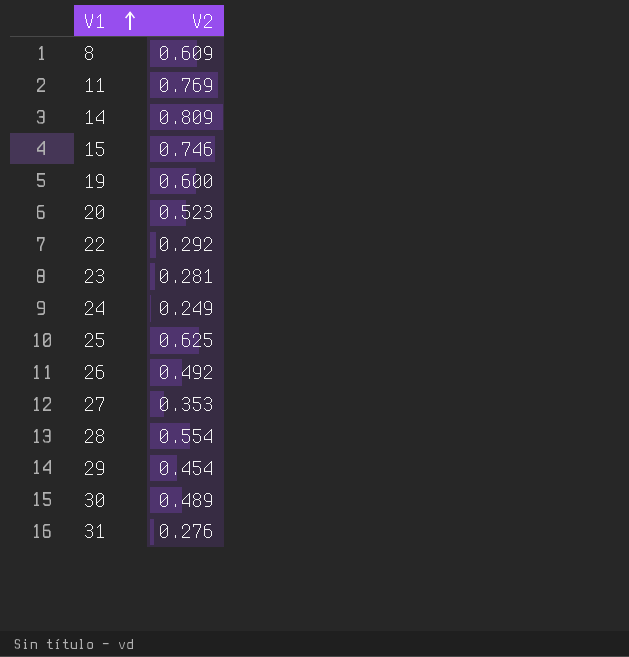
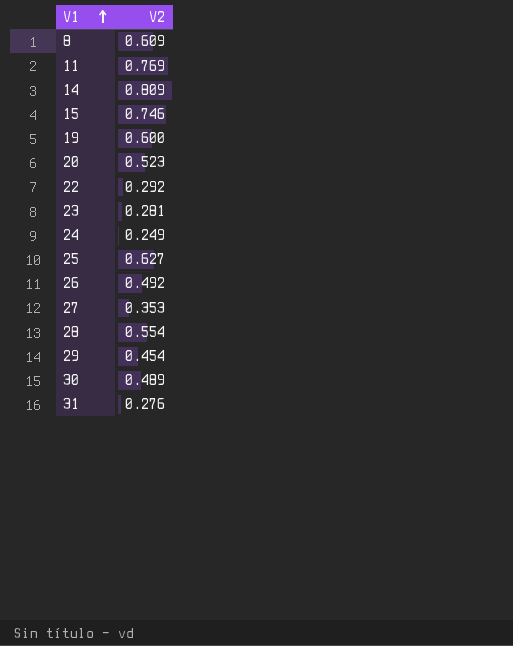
25 | V2: 0.625 -> 0.627

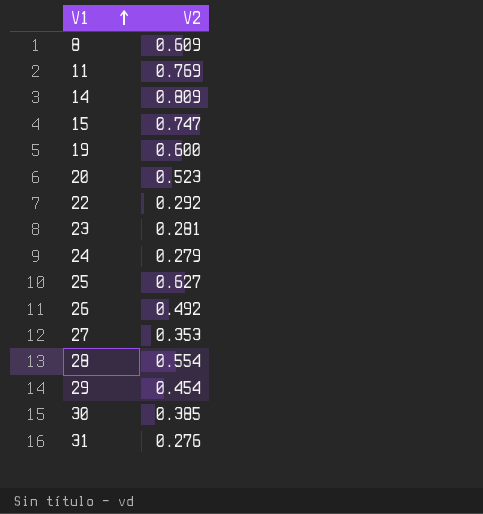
15 | V2: 0.746 -> 0.747
24 | V2: 0.249 -> 0.279
30 | V2: 0.489 -> 0.385

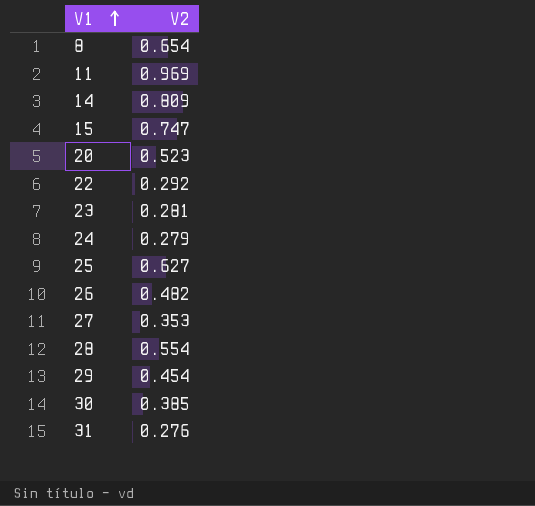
row 19: 0.600 -> none
8 | V2: 0.609 -> 0.654
11 | V2: 0.769 -> 0.969
26 | V2: 0.492 -> 0.482

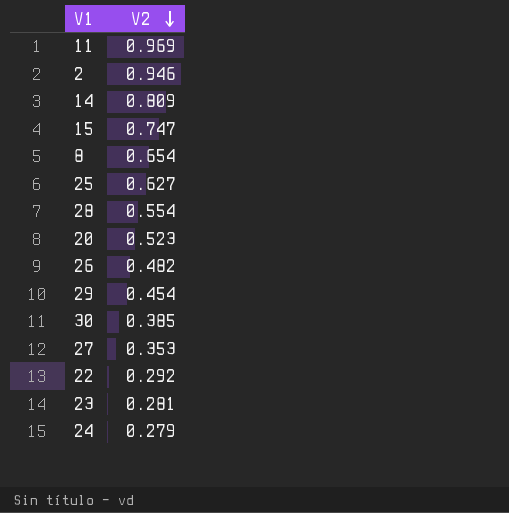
row order: V1 ascending -> V2 descending
row 31: 0.276 -> none
row 2: none -> 0.946

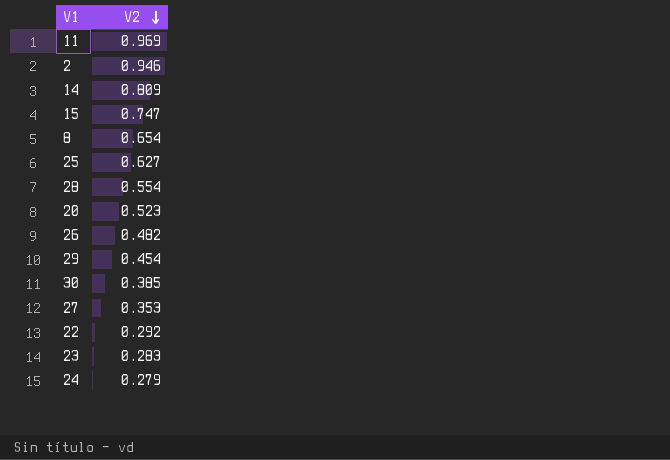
23 | V2: 0.281 -> 0.283

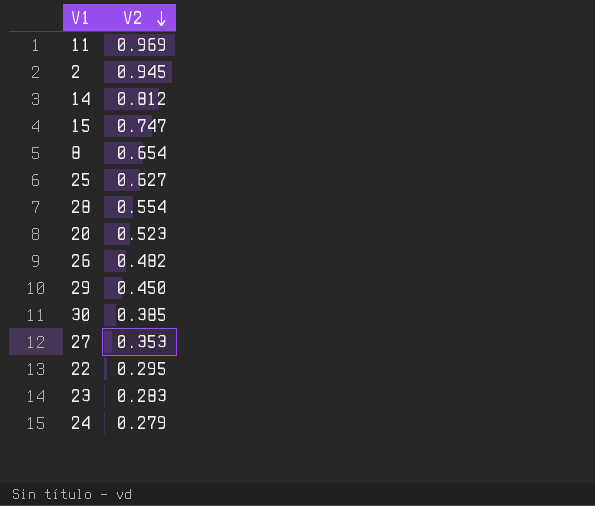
2 | V2: 0.946 -> 0.945
14 | V2: 0.809 -> 0.812
29 | V2: 0.454 -> 0.450
22 | V2: 0.292 -> 0.295

